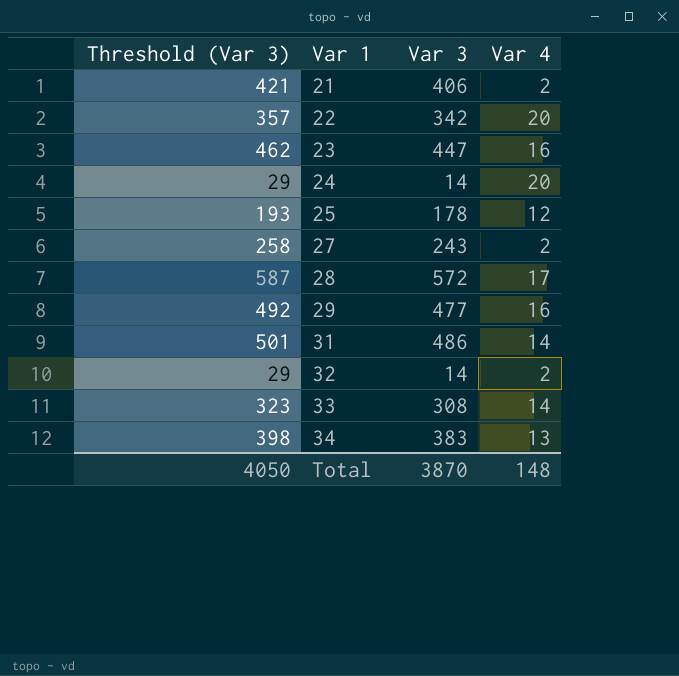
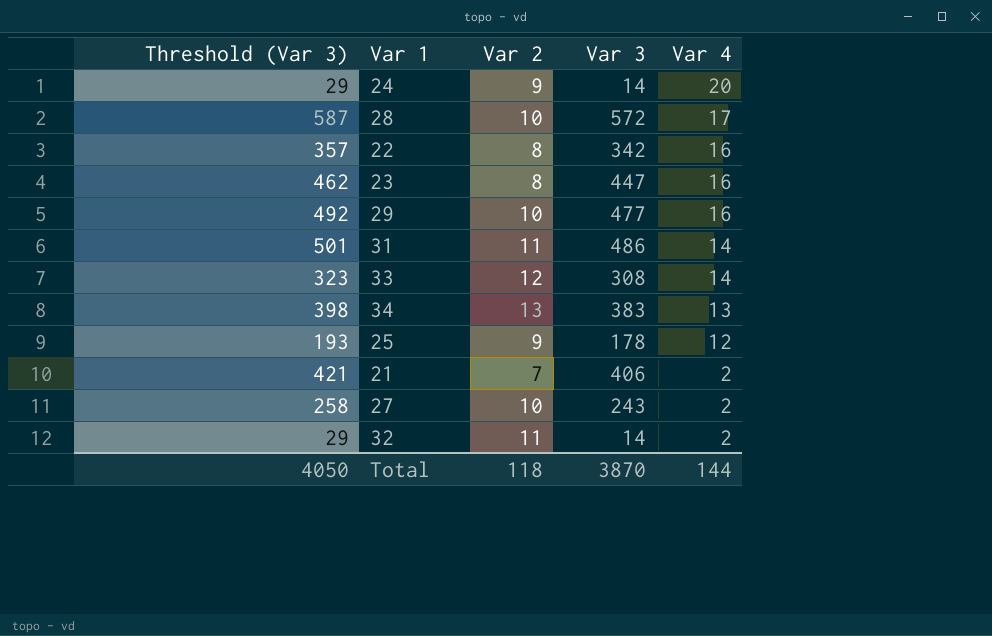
row order: Var 1 ascending -> Var 4 descending
column Var 2 | position: none -> 3
22 | Var 4: 20 -> 16
Total | Var 4: 148 -> 144

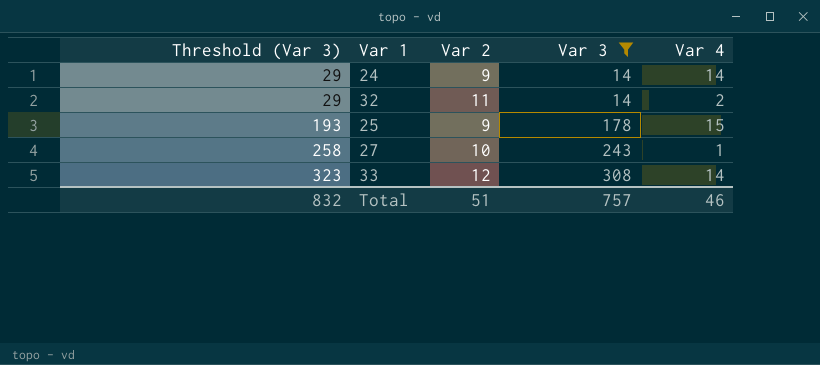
filter: none -> Var 3 <= 308
row order: Var 4 descending -> Threshold (Var 3) ascending
24 | Var 4: 20 -> 14
25 | Var 4: 12 -> 15
27 | Var 4: 2 -> 1
Total | Threshold (Var 3): 4050 -> 832
Total | Var 2: 118 -> 51
Total | Var 3: 3870 -> 757
Total | Var 4: 144 -> 46

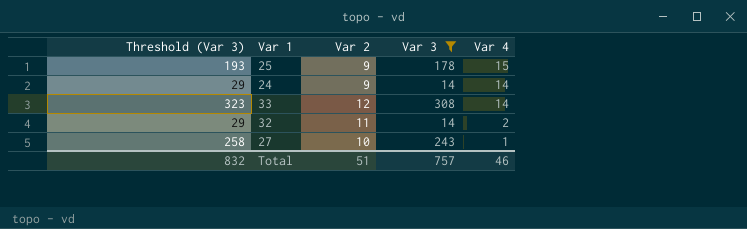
row order: Threshold (Var 3) ascending -> Var 4 descending

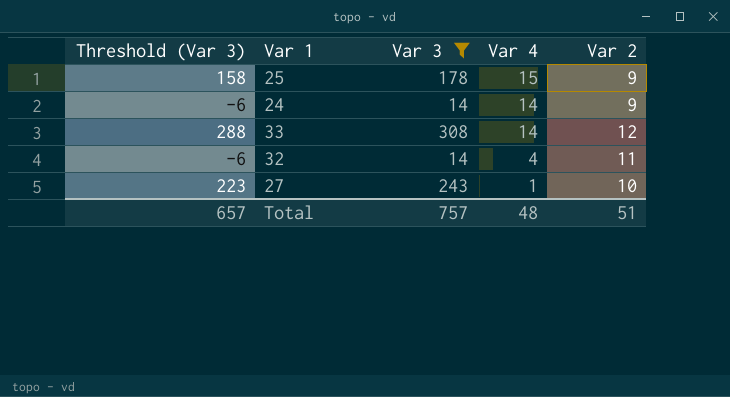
column Threshold (Var 3) | formula: [Var 3] + 15 -> [Var 3] - 20
column Var 2 | position: 3 -> 5
32 | Var 4: 2 -> 4
Total | Threshold (Var 3): 832 -> 657
Total | Var 4: 46 -> 48

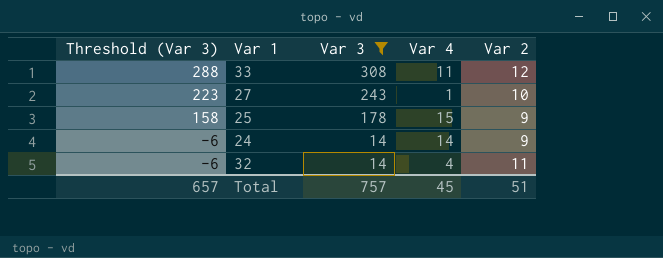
row order: Var 4 descending -> Threshold (Var 3) descending
33 | Var 4: 14 -> 11
Total | Var 4: 48 -> 45

